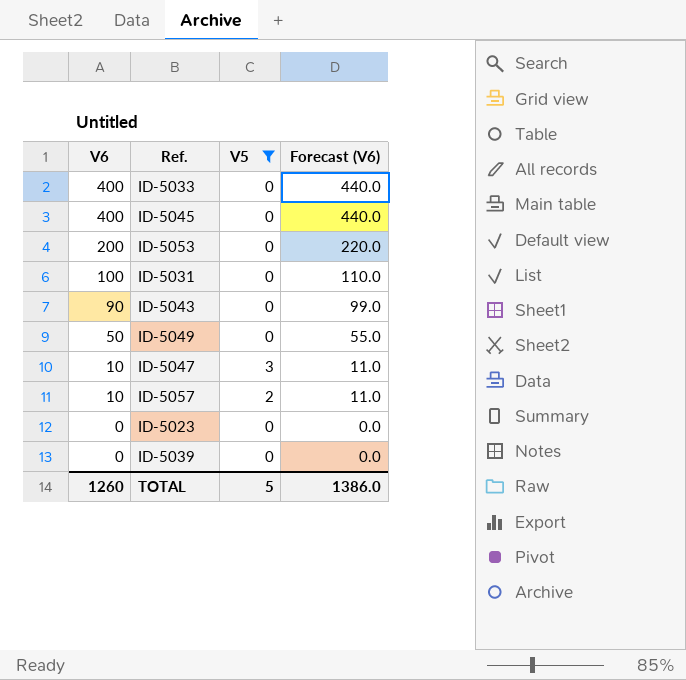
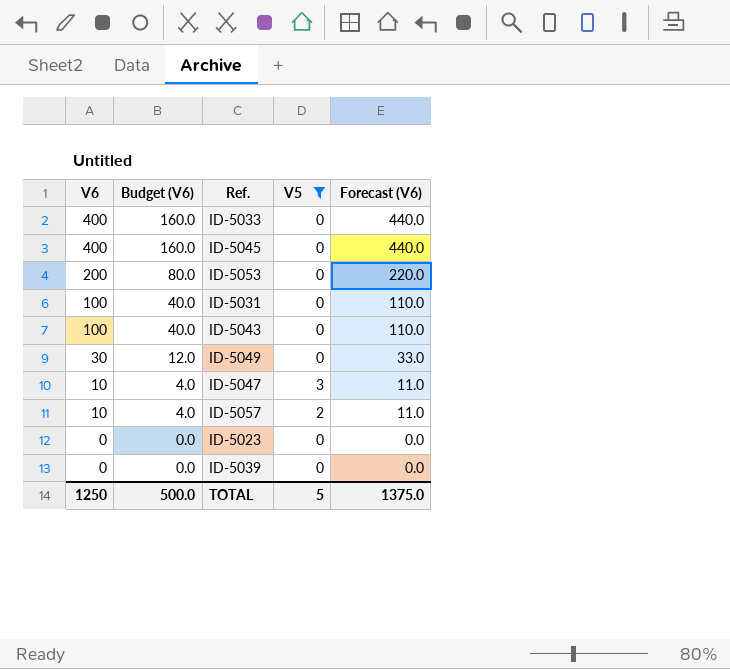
column Budget (V6) | formula: none -> [V6] * 0.4
ID-5043 | V6: 90 -> 100
ID-5043 | Forecast (V6): 99.0 -> 110.0
ID-5049 | V6: 50 -> 30
ID-5049 | Forecast (V6): 55.0 -> 33.0
TOTAL | V6: 1260 -> 1250
TOTAL | Forecast (V6): 1386.0 -> 1375.0

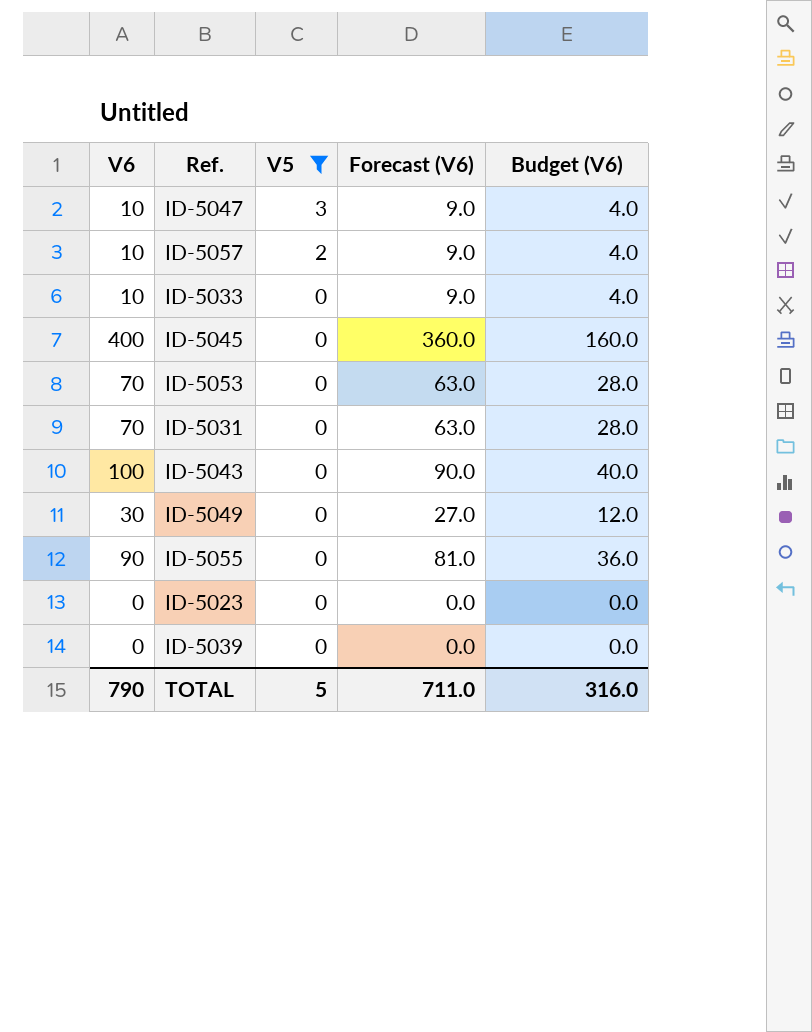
row order: V6 descending -> V5 descending
column Forecast (V6) | formula: [V6] * 1.1 -> [V6] * 0.9
column Budget (V6) | position: 2 -> 5
ID-5033 | V6: 400 -> 10
ID-5033 | Budget (V6): 160.0 -> 4.0
ID-5053 | V6: 200 -> 70
ID-5053 | Budget (V6): 80.0 -> 28.0
ID-5031 | V6: 100 -> 70
ID-5031 | Budget (V6): 40.0 -> 28.0
row ID-5055: none -> 90 | 0 | 81.0 | 36.0
TOTAL | V6: 1250 -> 790
TOTAL | Forecast (V6): 1375.0 -> 711.0
TOTAL | Budget (V6): 500.0 -> 316.0

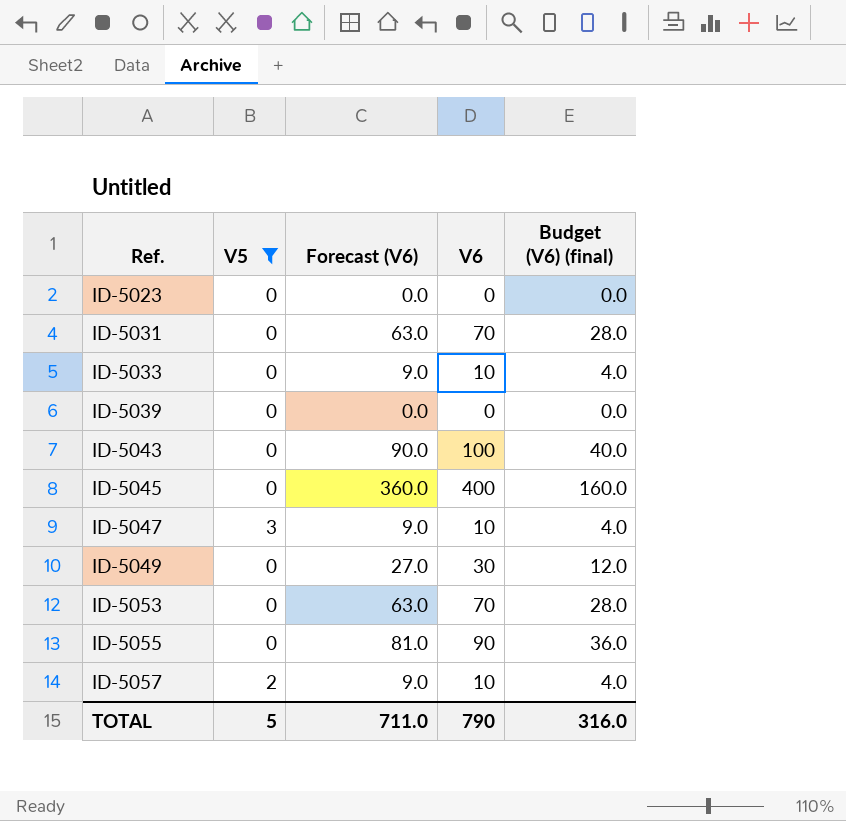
row order: V5 descending -> Ref. ascending
column V6 | position: 1 -> 4
column name: Budget (V6) -> Budget (V6) (final)

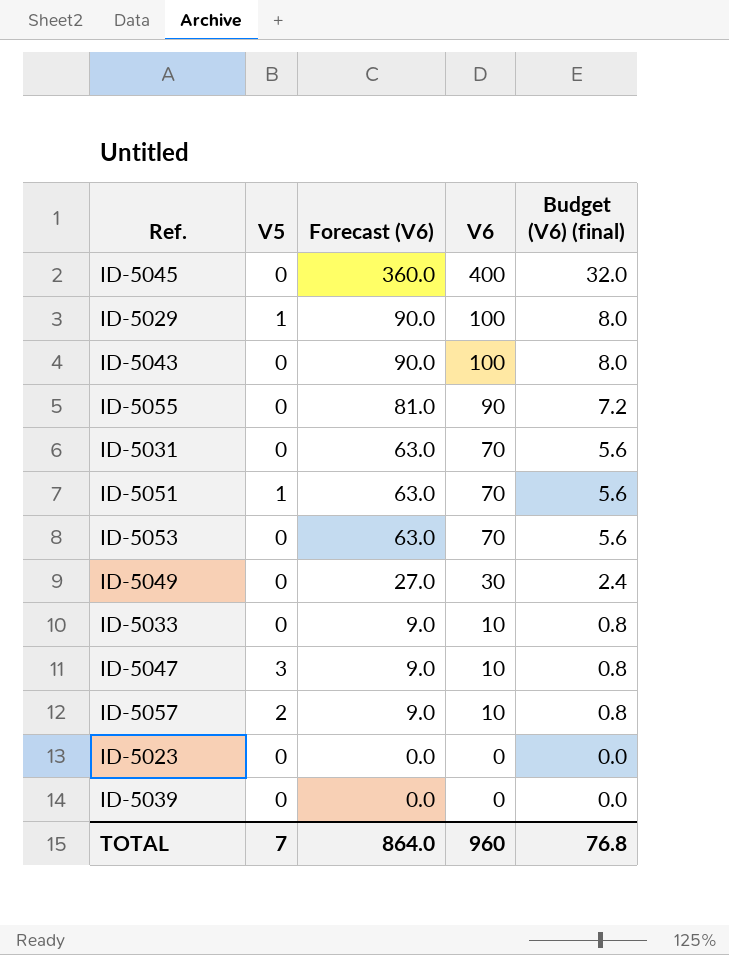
filter: V5 != 1 -> none
row order: Ref. ascending -> Forecast (V6) descending
column Budget (V6) (final) | formula: [V6] * 0.4 -> [V6] * 0.08
TOTAL | V5: 5 -> 7
TOTAL | Forecast (V6): 711.0 -> 864.0
TOTAL | V6: 790 -> 960
TOTAL | Budget (V6) (final): 316.0 -> 76.8

